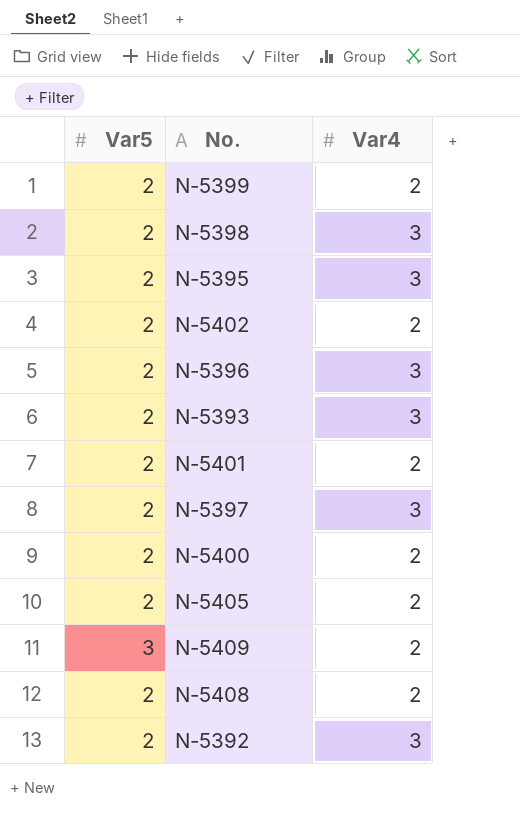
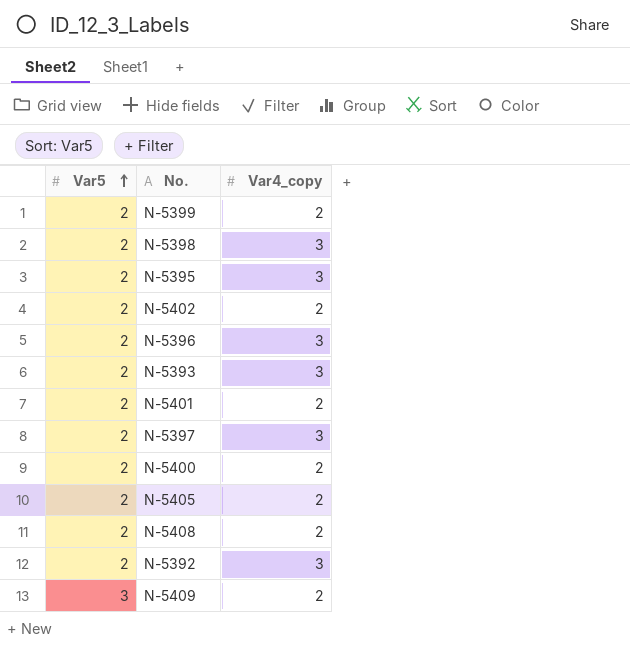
row order: none -> Var5 ascending
column name: Var4 -> Var4_copy

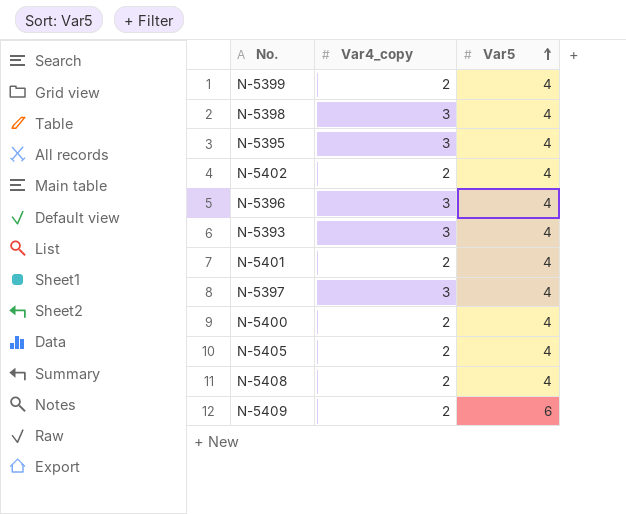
column Var5 | position: 1 -> 3
row N-5392: 2 | 3 -> none
N-5399 | Var5: 2 -> 4
N-5398 | Var5: 2 -> 4
N-5395 | Var5: 2 -> 4
N-5402 | Var5: 2 -> 4
N-5396 | Var5: 2 -> 4
N-5393 | Var5: 2 -> 4
N-5401 | Var5: 2 -> 4
N-5397 | Var5: 2 -> 4
N-5400 | Var5: 2 -> 4
N-5405 | Var5: 2 -> 4
N-5408 | Var5: 2 -> 4
N-5409 | Var5: 3 -> 6

